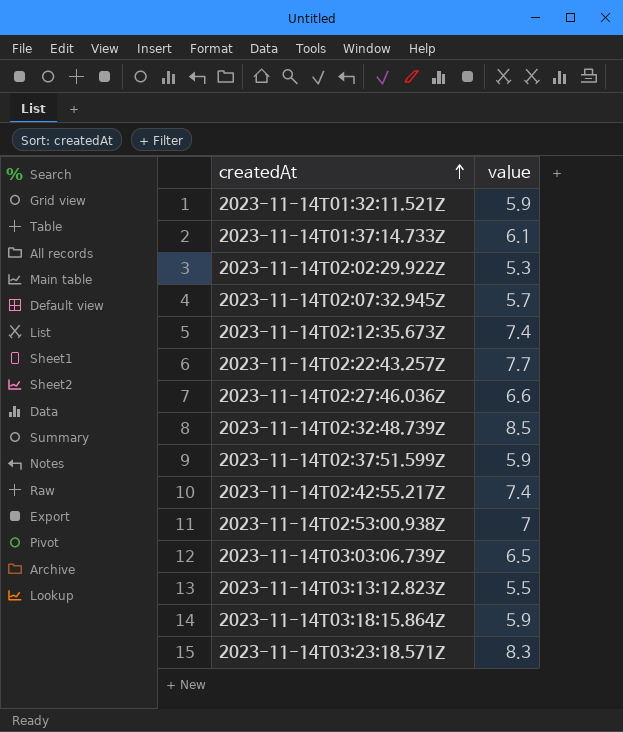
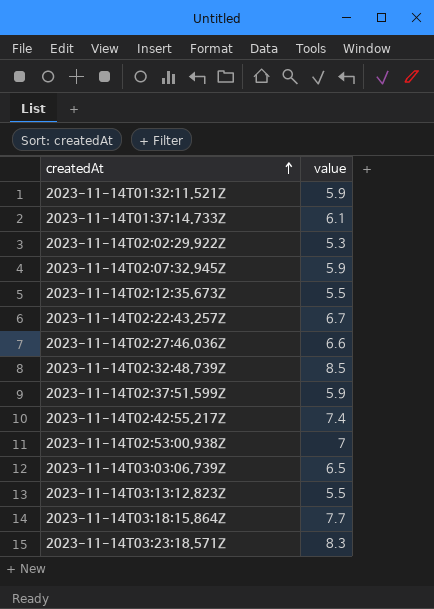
2023-11-14T02:07:32.945Z | value: 5.7 -> 5.9
2023-11-14T02:12:35.673Z | value: 7.4 -> 5.5
2023-11-14T02:22:43.257Z | value: 7.7 -> 6.7
2023-11-14T03:18:15.864Z | value: 5.9 -> 7.7

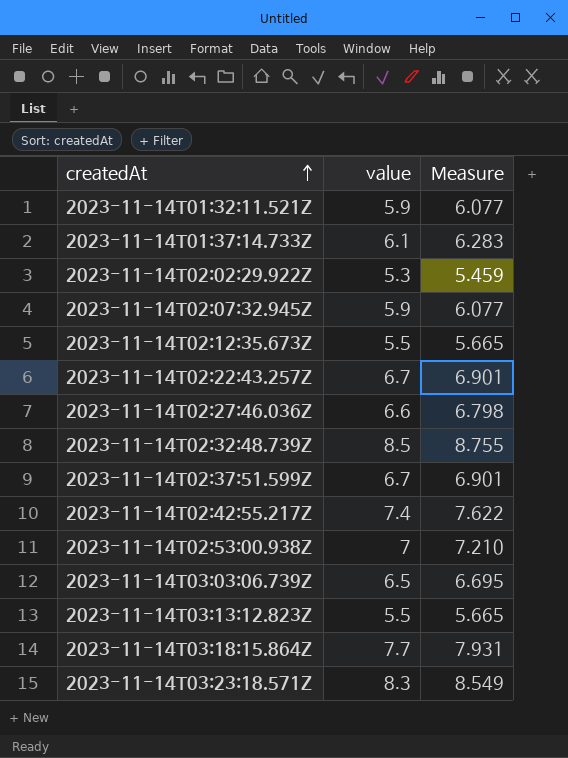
column Measure | formula: none -> [value] * 1.03
2023-11-14T02:37:51.599Z | value: 5.9 -> 6.7

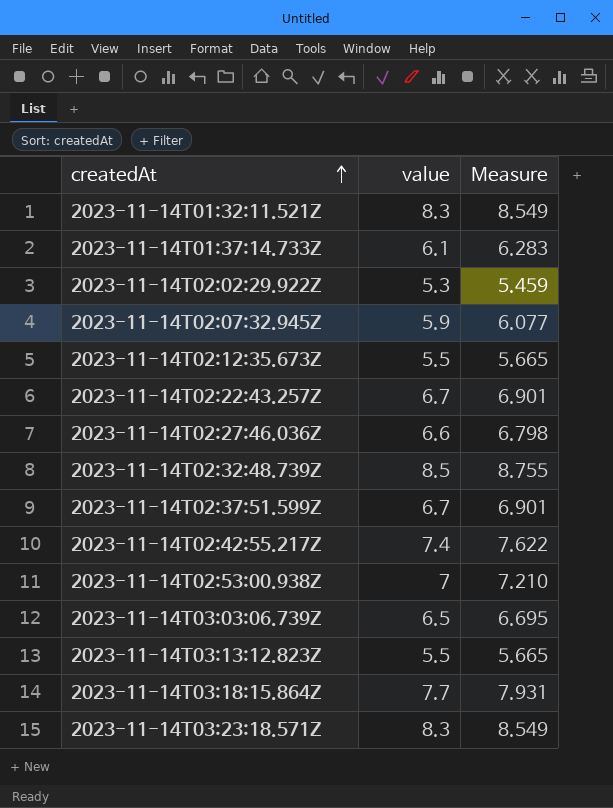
2023-11-14T01:32:11.521Z | value: 5.9 -> 8.3
2023-11-14T01:32:11.521Z | Measure: 6.077 -> 8.549

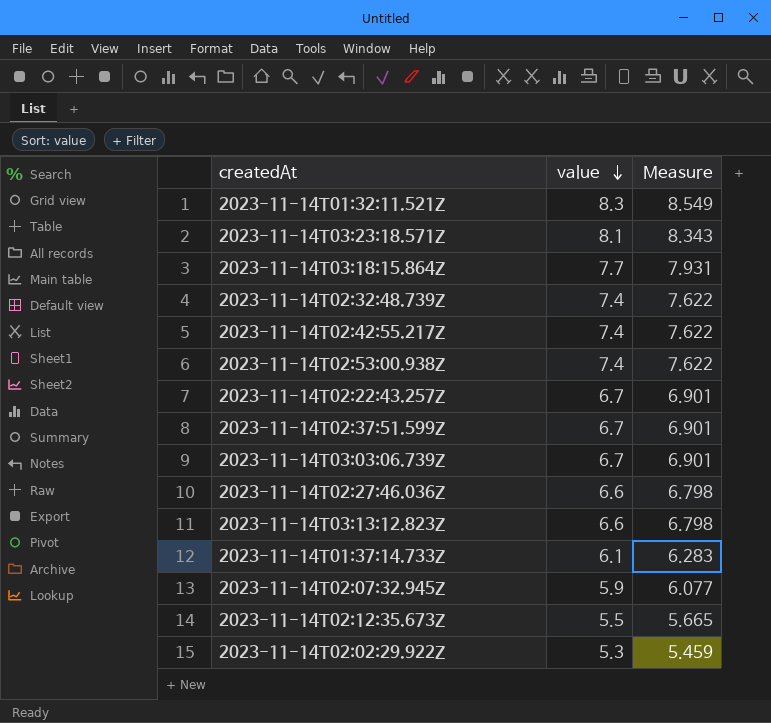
row order: createdAt ascending -> value descending
2023-11-14T03:23:18.571Z | value: 8.3 -> 8.1
2023-11-14T03:23:18.571Z | Measure: 8.549 -> 8.343
2023-11-14T02:32:48.739Z | value: 8.5 -> 7.4
2023-11-14T02:32:48.739Z | Measure: 8.755 -> 7.622
2023-11-14T02:53:00.938Z | value: 7 -> 7.4
2023-11-14T02:53:00.938Z | Measure: 7.210 -> 7.622
2023-11-14T03:03:06.739Z | value: 6.5 -> 6.7
2023-11-14T03:03:06.739Z | Measure: 6.695 -> 6.901
2023-11-14T03:13:12.823Z | value: 5.5 -> 6.6
2023-11-14T03:13:12.823Z | Measure: 5.665 -> 6.798

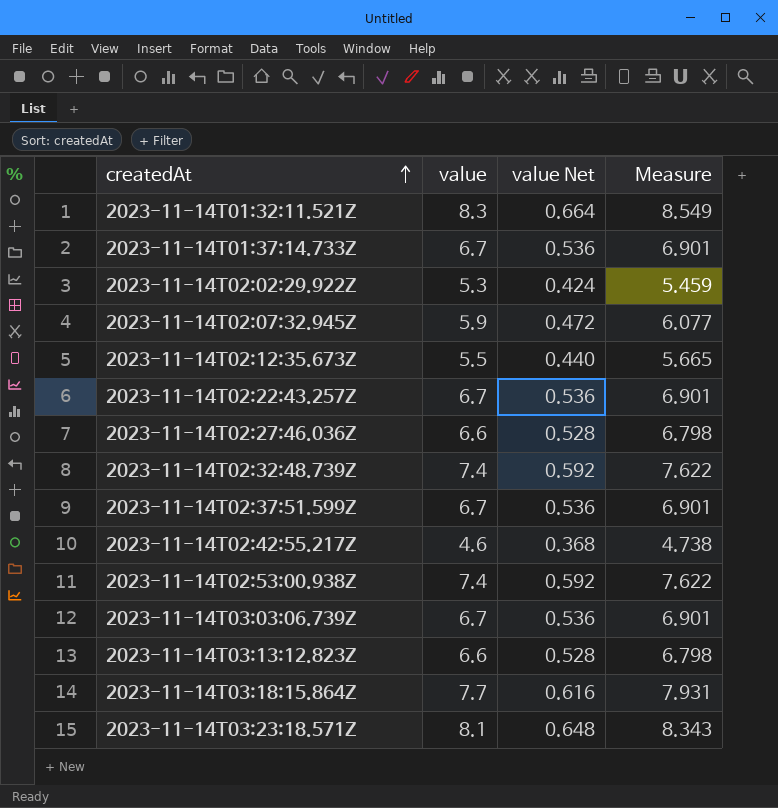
row order: value descending -> createdAt ascending
column value Net | formula: none -> [value] * 0.08
2023-11-14T01:37:14.733Z | value: 6.1 -> 6.7
2023-11-14T01:37:14.733Z | Measure: 6.283 -> 6.901
2023-11-14T02:42:55.217Z | value: 7.4 -> 4.6
2023-11-14T02:42:55.217Z | Measure: 7.622 -> 4.738

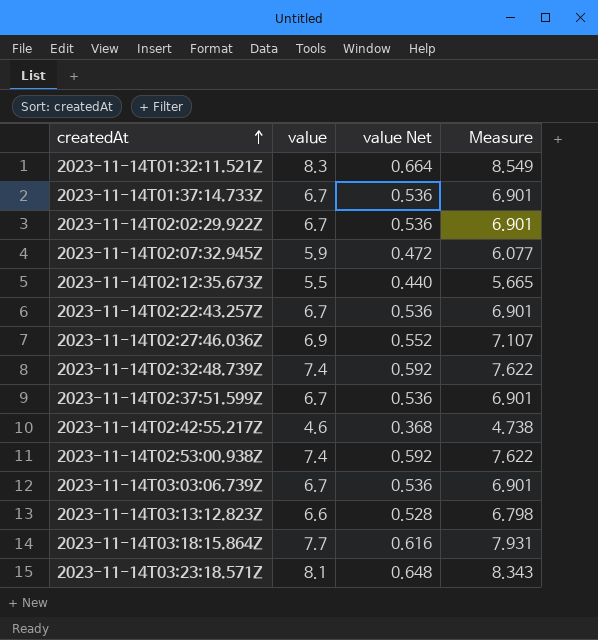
2023-11-14T02:02:29.922Z | value: 5.3 -> 6.7
2023-11-14T02:02:29.922Z | value Net: 0.424 -> 0.536
2023-11-14T02:02:29.922Z | Measure: 5.459 -> 6.901
2023-11-14T02:27:46.036Z | value: 6.6 -> 6.9
2023-11-14T02:27:46.036Z | value Net: 0.528 -> 0.552
2023-11-14T02:27:46.036Z | Measure: 6.798 -> 7.107

